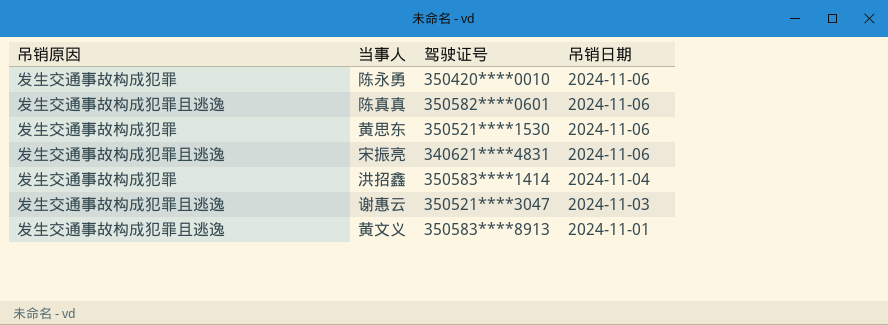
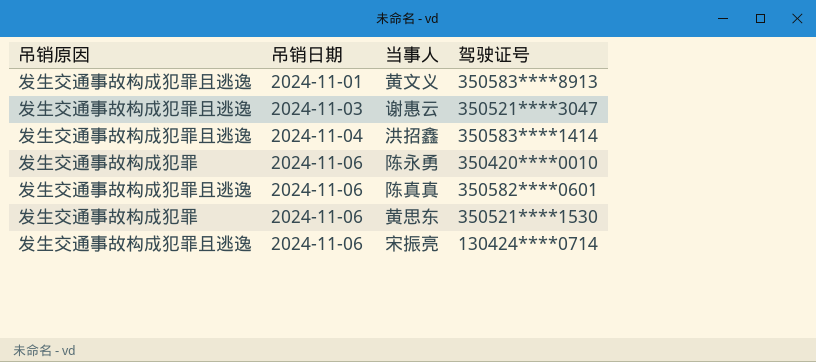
row order: 吊销日期 descending -> 吊销日期 ascending
column 吊销日期 | position: 4 -> 2
洪招鑫 | 吊销原因: 发生交通事故构成犯罪 -> 发生交通事故构成犯罪且逃逸
宋振亮 | 驾驶证号: 340621****4831 -> 130424****0714

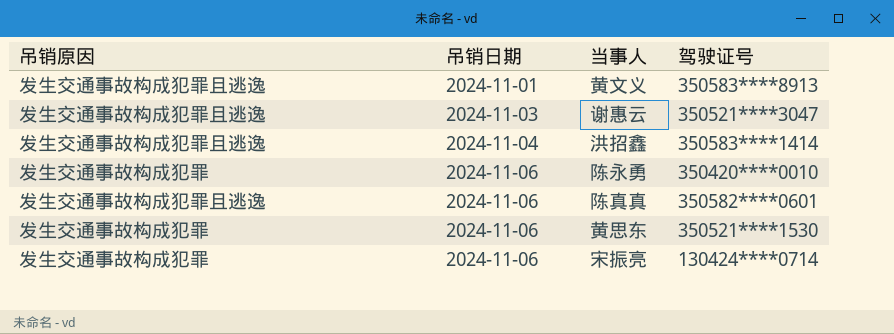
宋振亮 | 吊销原因: 发生交通事故构成犯罪且逃逸 -> 发生交通事故构成犯罪

